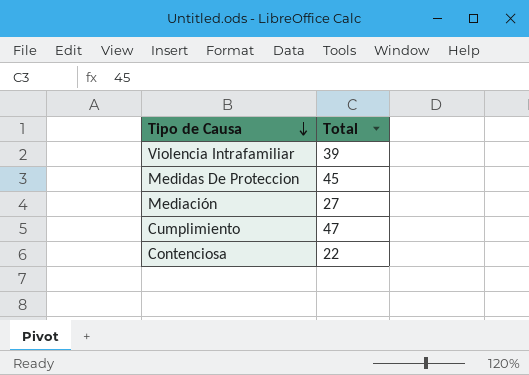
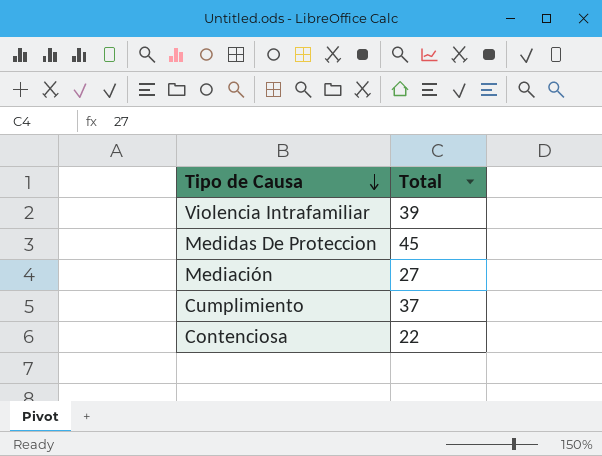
Cumplimiento | Total: 47 -> 37

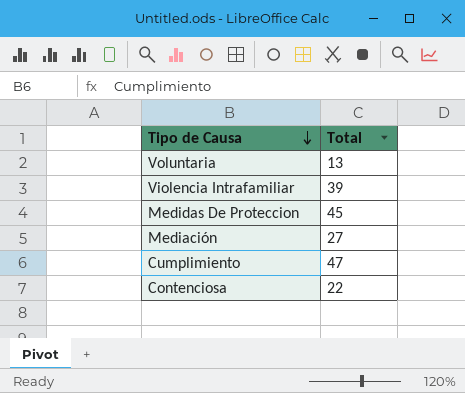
row Voluntaria: none -> 13
Cumplimiento | Total: 37 -> 47

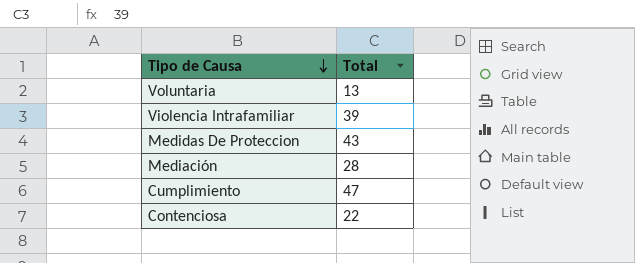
Medidas De Proteccion | Total: 45 -> 43
Mediación | Total: 27 -> 28

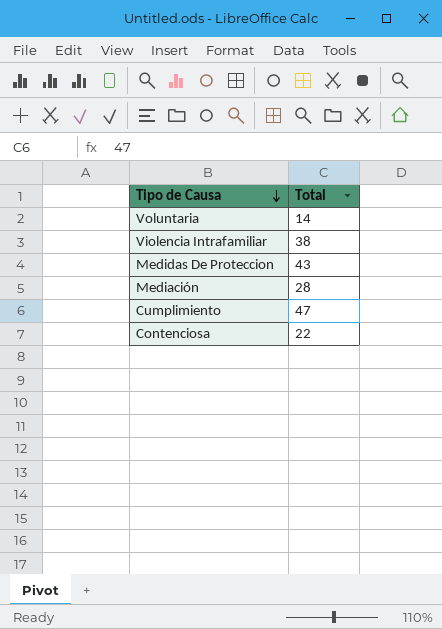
Voluntaria | Total: 13 -> 14
Violencia Intrafamiliar | Total: 39 -> 38

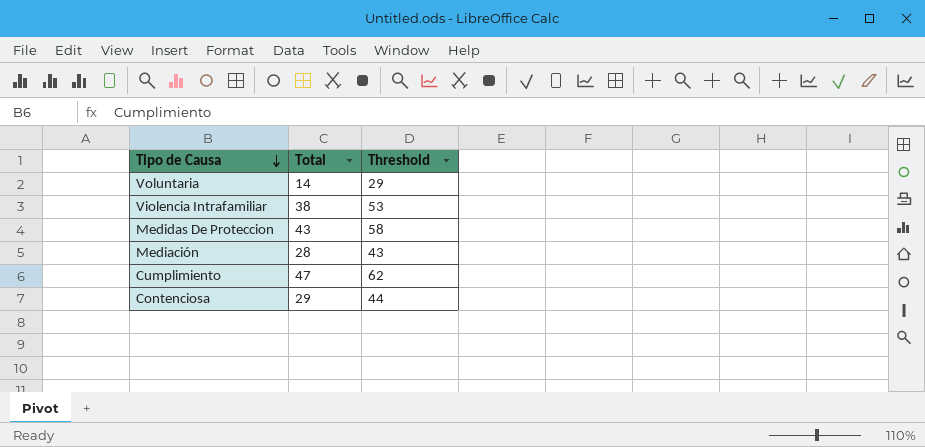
column Threshold | formula: none -> [Total] + 15
Contenciosa | Total: 22 -> 29

